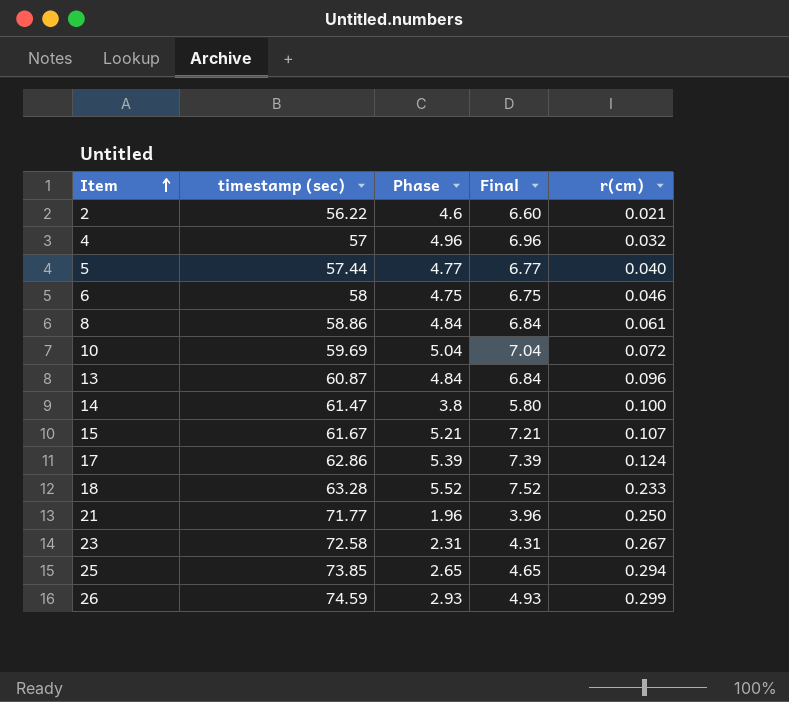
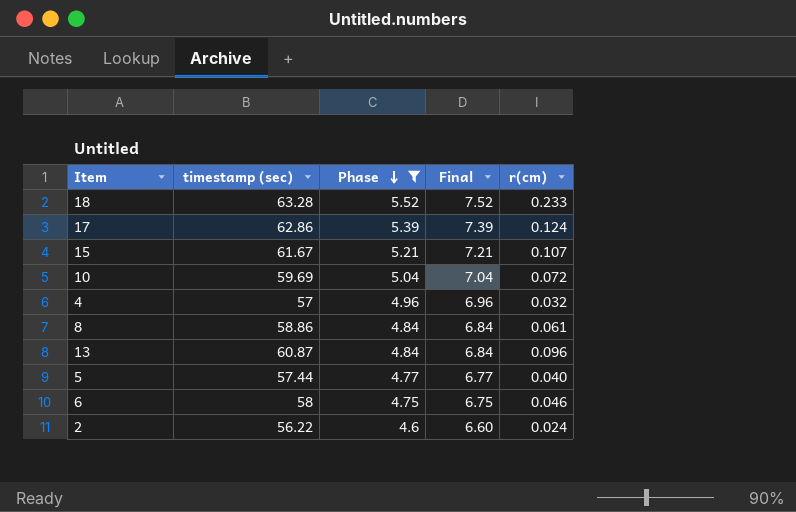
filter: none -> Phase >= 4.6
row order: Item ascending -> Phase descending
2 | r(cm): 0.021 -> 0.024

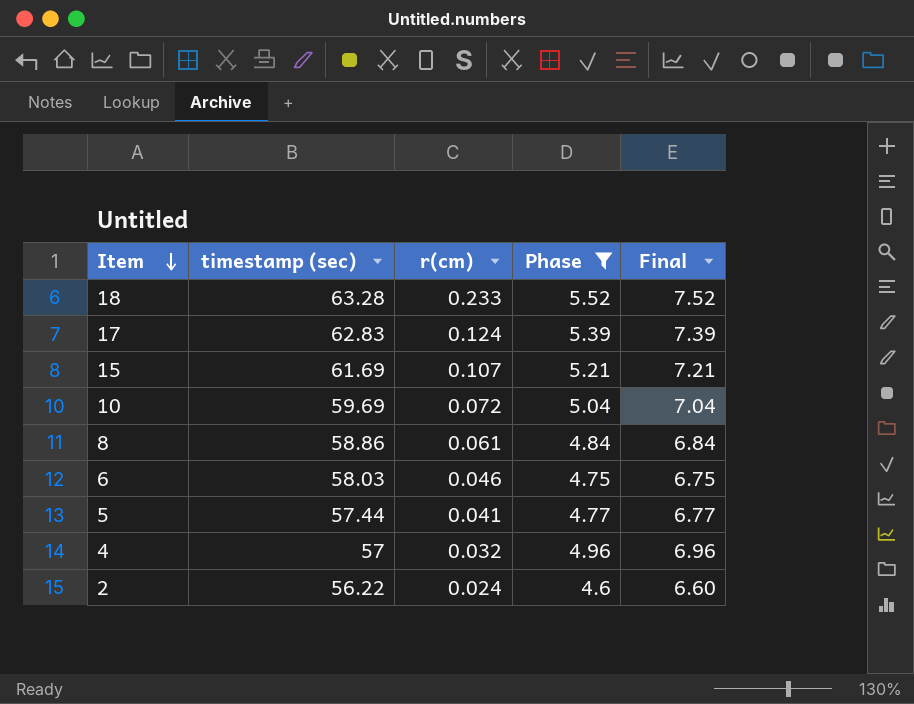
row order: Phase descending -> Item descending
column r(cm) | position: 5 -> 3
row 13: 60.87 | 4.84 | 6.84 | 0.096 -> none
17 | timestamp (sec): 62.86 -> 62.83
15 | timestamp (sec): 61.67 -> 61.69
6 | timestamp (sec): 58 -> 58.03
5 | r(cm): 0.040 -> 0.041

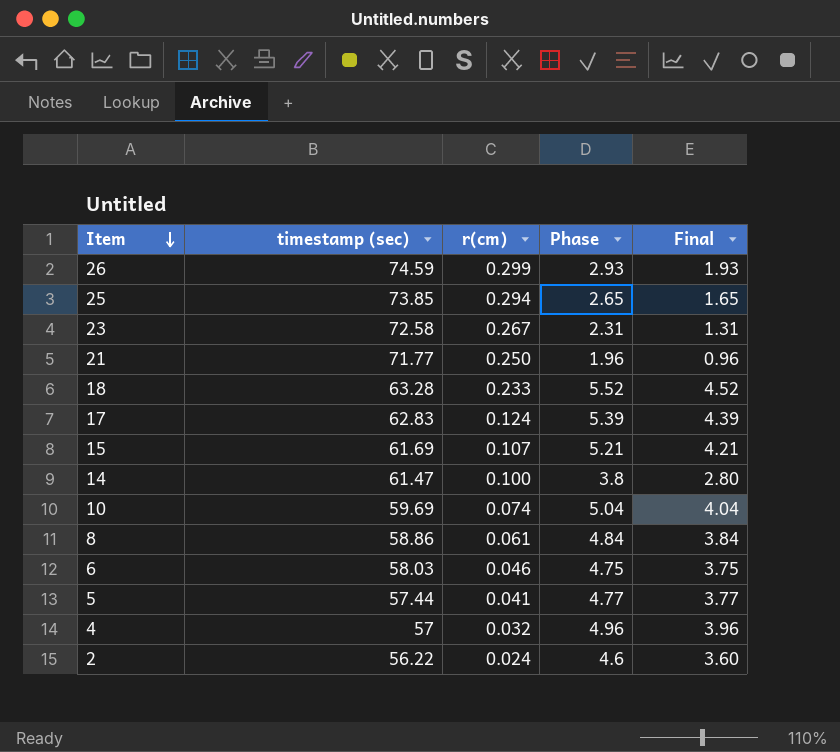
filter: Phase >= 4.6 -> none
column Final | formula: [Phase] + 2 -> [Phase] - 1
10 | r(cm): 0.072 -> 0.074

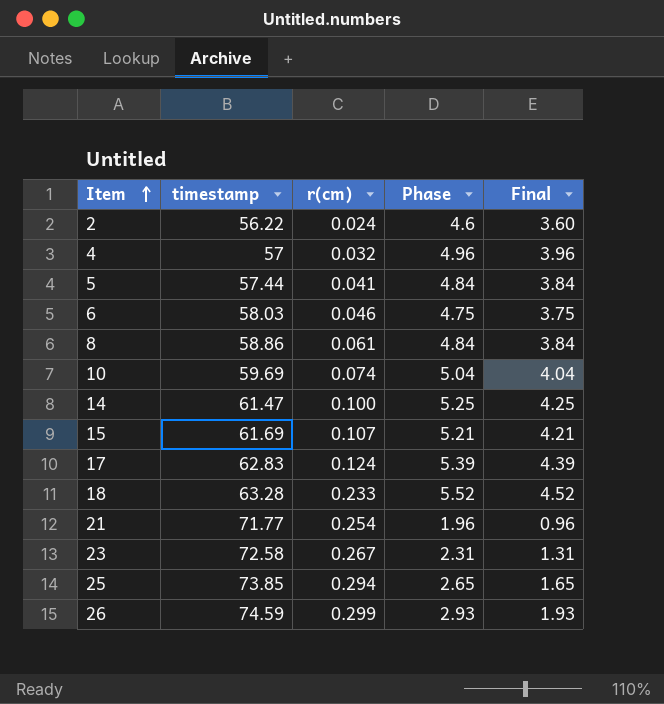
row order: Item descending -> Item ascending
column name: timestamp (sec) -> timestamp
5 | Phase: 4.77 -> 4.84
5 | Final: 3.77 -> 3.84
14 | Phase: 3.8 -> 5.25
14 | Final: 2.80 -> 4.25
21 | r(cm): 0.250 -> 0.254

